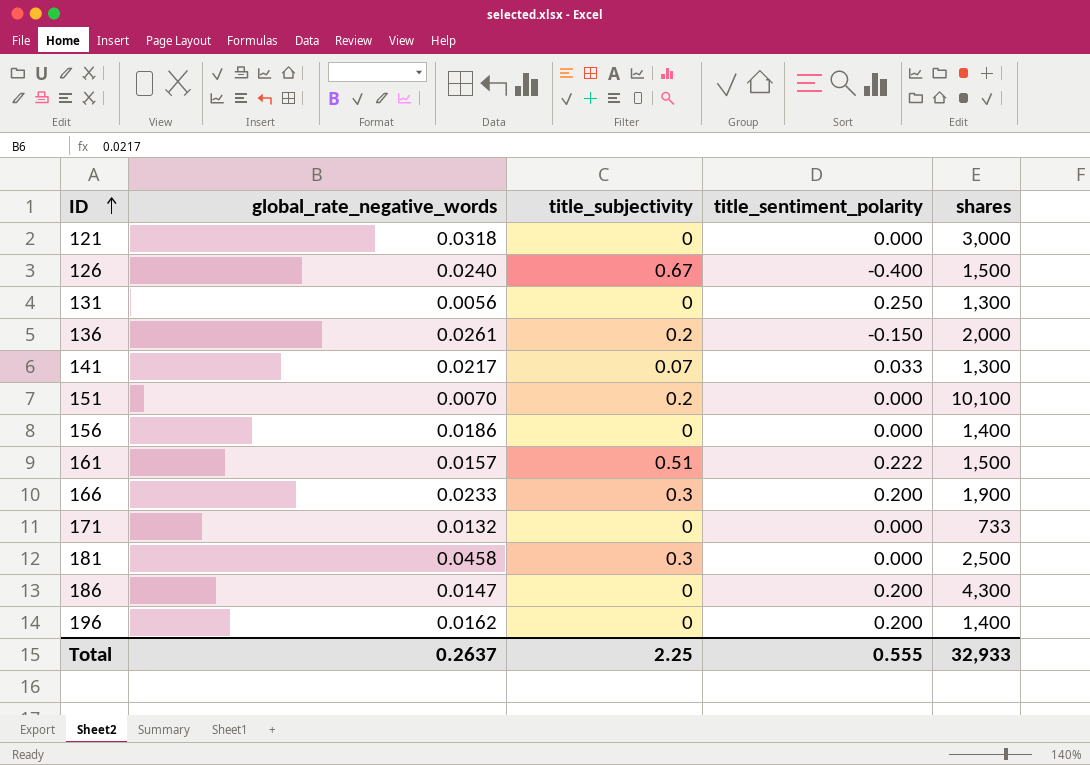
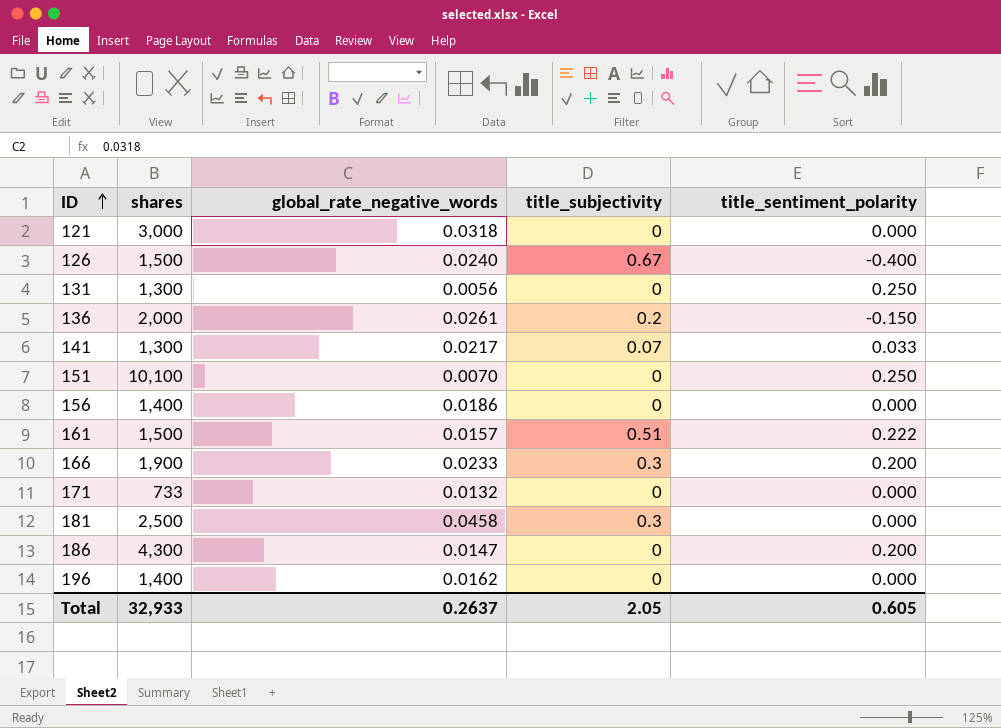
column shares | position: 5 -> 2
151 | title_subjectivity: 0.2 -> 0
151 | title_sentiment_polarity: 0.000 -> 0.250
196 | title_sentiment_polarity: 0.200 -> 0.000
Total | title_subjectivity: 2.25 -> 2.05
Total | title_sentiment_polarity: 0.555 -> 0.605

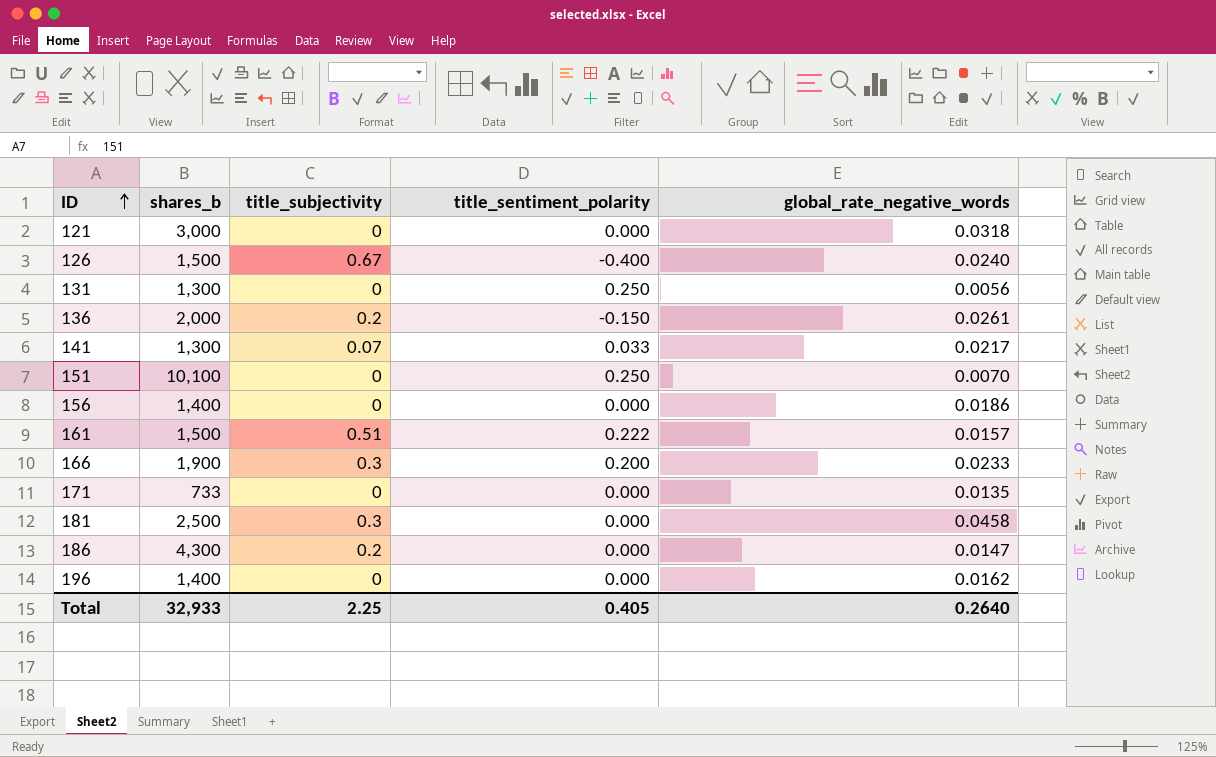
column name: shares -> shares_b
column global_rate_negative_words | position: 3 -> 5
171 | global_rate_negative_words: 0.0132 -> 0.0135
186 | title_subjectivity: 0 -> 0.2
186 | title_sentiment_polarity: 0.200 -> 0.000
Total | title_subjectivity: 2.05 -> 2.25
Total | title_sentiment_polarity: 0.605 -> 0.405
Total | global_rate_negative_words: 0.2637 -> 0.2640

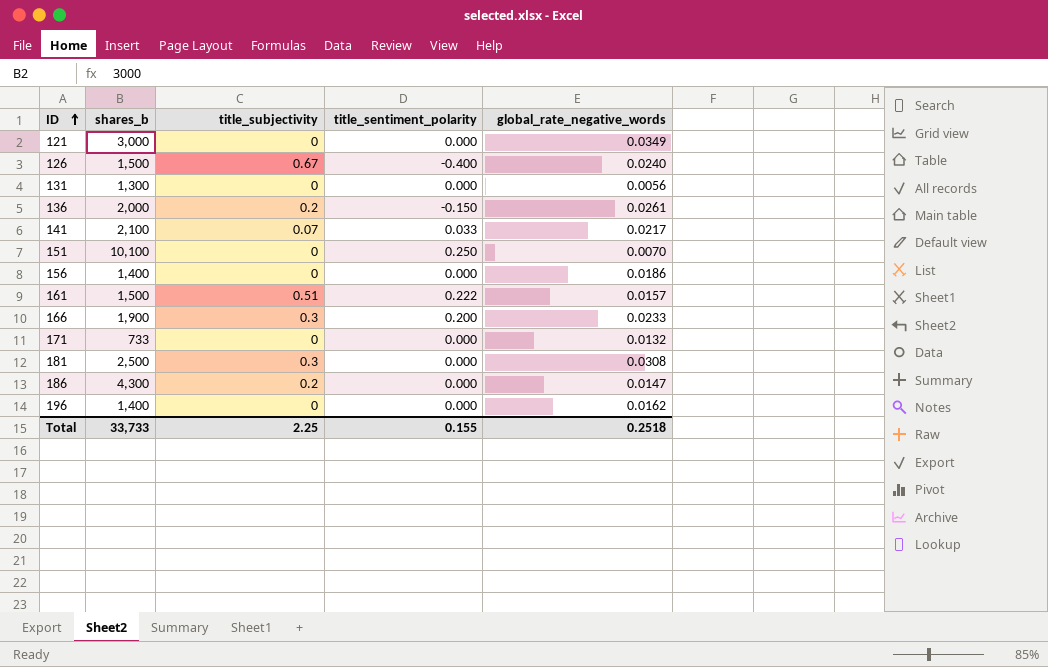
121 | global_rate_negative_words: 0.0318 -> 0.0349
131 | title_sentiment_polarity: 0.250 -> 0.000
141 | shares_b: 1,300 -> 2,100
171 | global_rate_negative_words: 0.0135 -> 0.0132
181 | global_rate_negative_words: 0.0458 -> 0.0308
Total | shares_b: 32,933 -> 33,733
Total | title_sentiment_polarity: 0.405 -> 0.155
Total | global_rate_negative_words: 0.2640 -> 0.2518

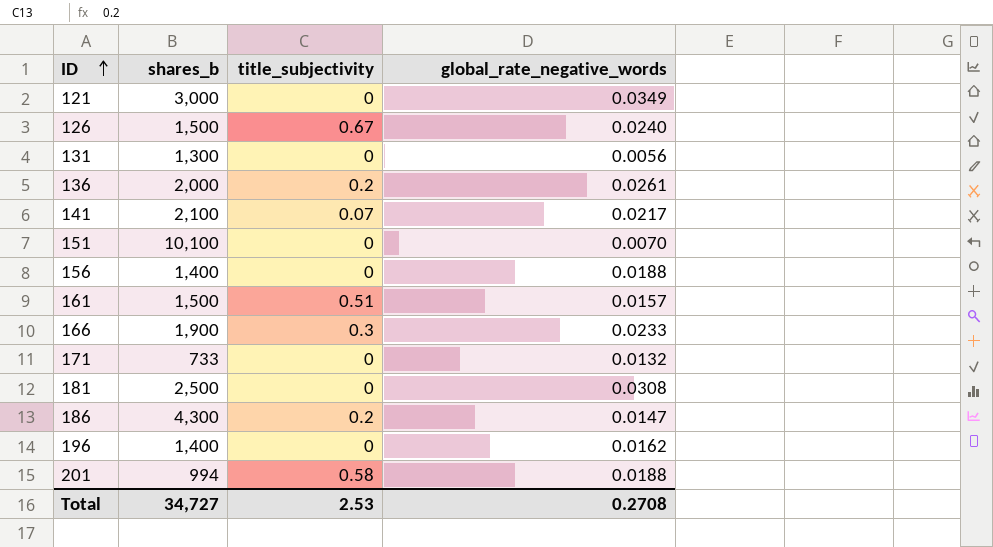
column title_sentiment_polarity | position: 4 -> none
156 | global_rate_negative_words: 0.0186 -> 0.0188
181 | title_subjectivity: 0.3 -> 0
row 201: none -> 994 | 0.58 | 0.0188
Total | shares_b: 33,733 -> 34,727
Total | title_subjectivity: 2.25 -> 2.53
Total | global_rate_negative_words: 0.2518 -> 0.2708

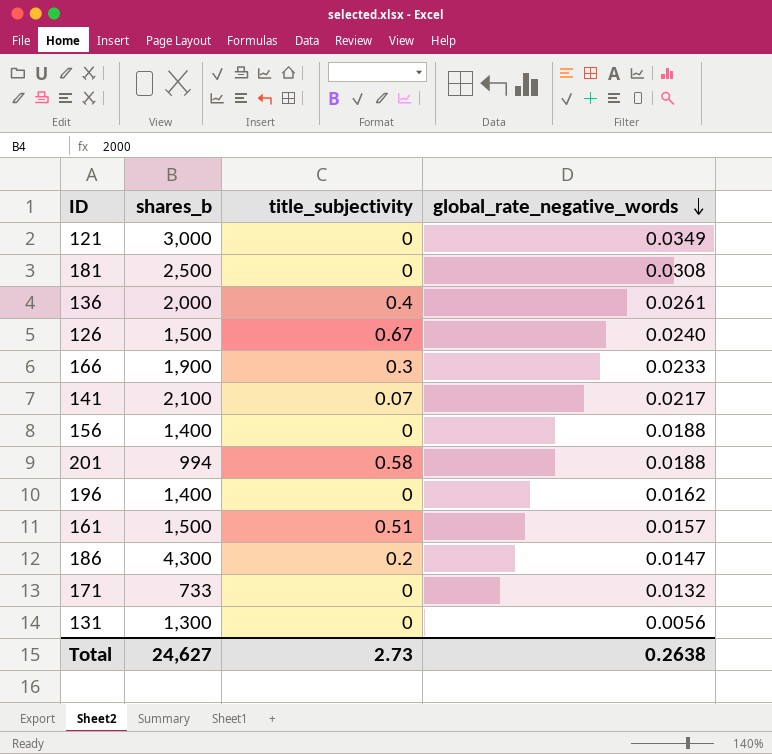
row order: ID ascending -> global_rate_negative_words descending
row 151: 10,100 | 0 | 0.0070 -> none
136 | title_subjectivity: 0.2 -> 0.4
Total | shares_b: 34,727 -> 24,627
Total | title_subjectivity: 2.53 -> 2.73
Total | global_rate_negative_words: 0.2708 -> 0.2638

